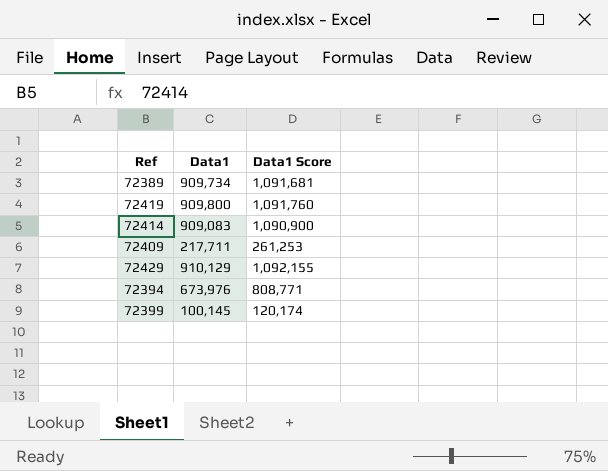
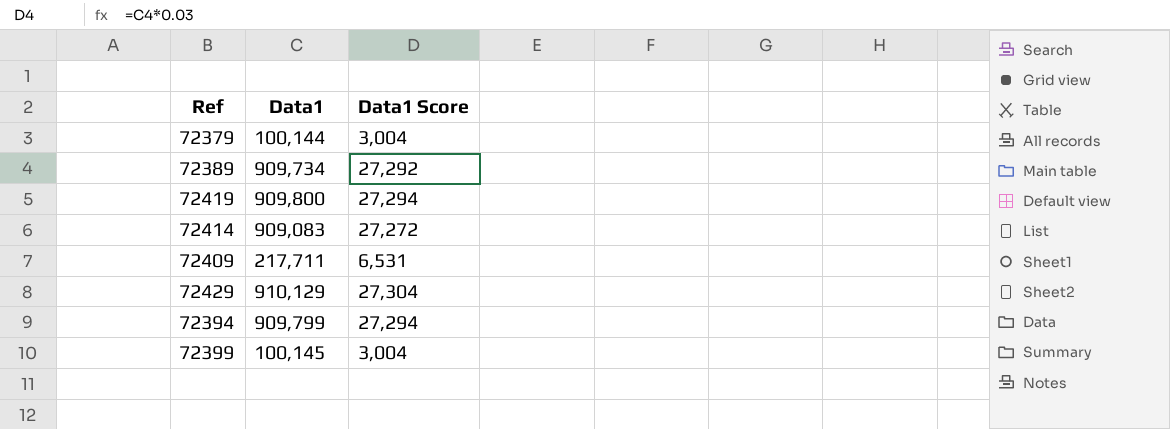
column Data1 Score | formula: [Data1] * 1.2 -> [Data1] * 0.03
row 72379: none -> 100,144 | 3,004
72394 | Data1: 673,976 -> 909,799

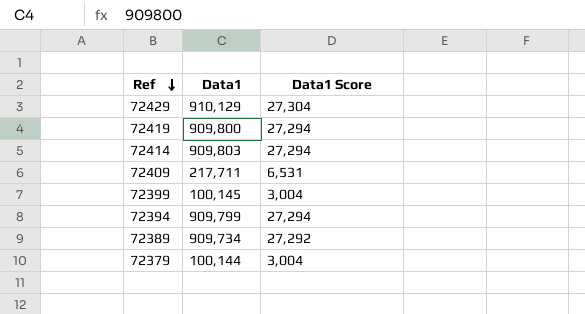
row order: none -> Ref descending
72414 | Data1: 909,083 -> 909,803
72414 | Data1 Score: 27,272 -> 27,294

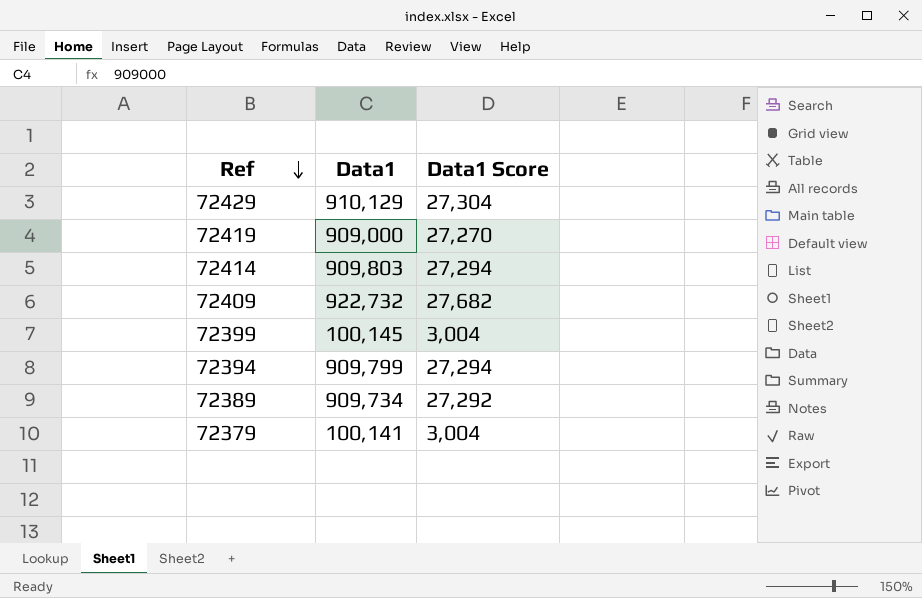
72419 | Data1: 909,800 -> 909,000
72419 | Data1 Score: 27,294 -> 27,270
72409 | Data1: 217,711 -> 922,732
72409 | Data1 Score: 6,531 -> 27,682
72379 | Data1: 100,144 -> 100,141

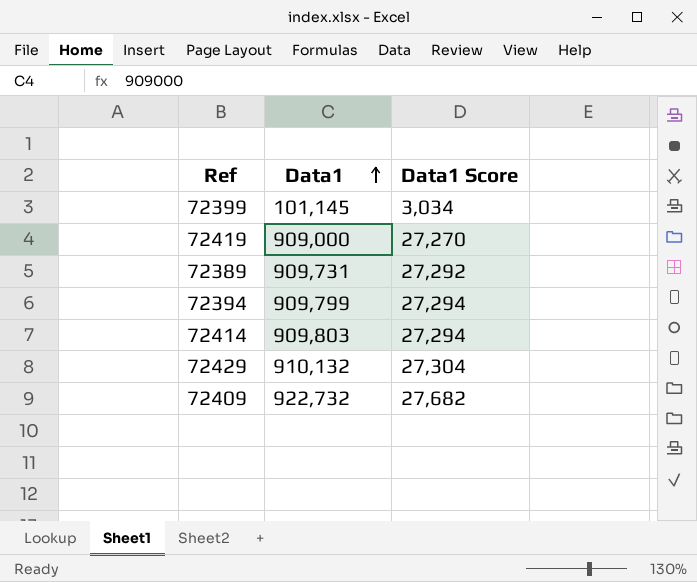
row order: Ref descending -> Data1 ascending
row 72379: 100,141 | 3,004 -> none
72399 | Data1: 100,145 -> 101,145
72399 | Data1 Score: 3,004 -> 3,034
72389 | Data1: 909,734 -> 909,731
72429 | Data1: 910,129 -> 910,132

